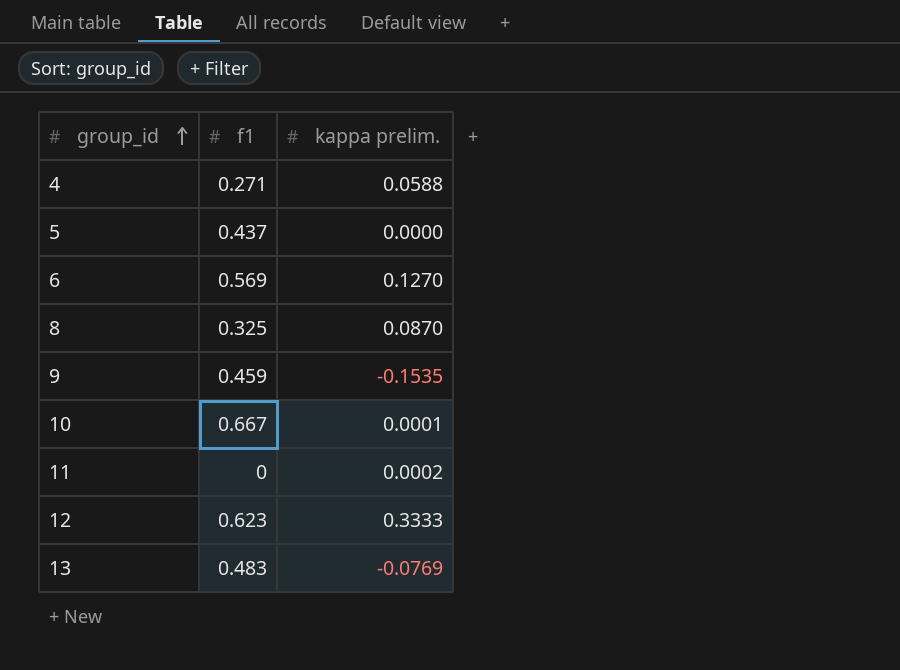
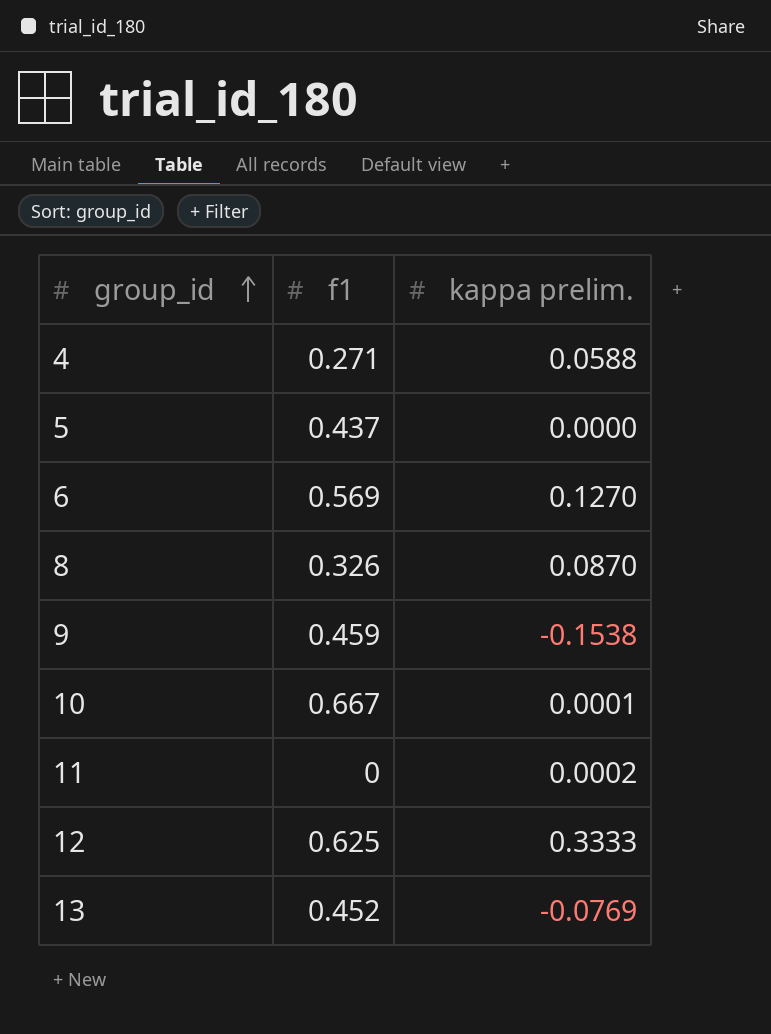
8 | f1: 0.325 -> 0.326
9 | kappa prelim.: -0.1535 -> -0.1538
12 | f1: 0.623 -> 0.625
13 | f1: 0.483 -> 0.452

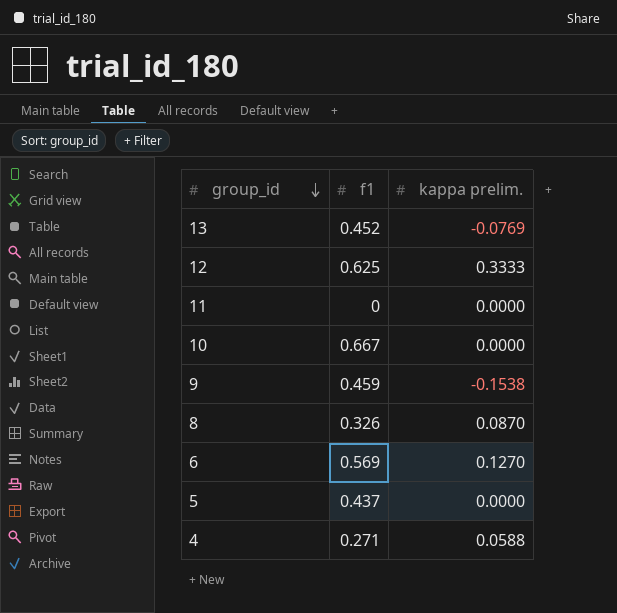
row order: group_id ascending -> group_id descending
11 | kappa prelim.: 0.0002 -> 0.0000
10 | kappa prelim.: 0.0001 -> 0.0000

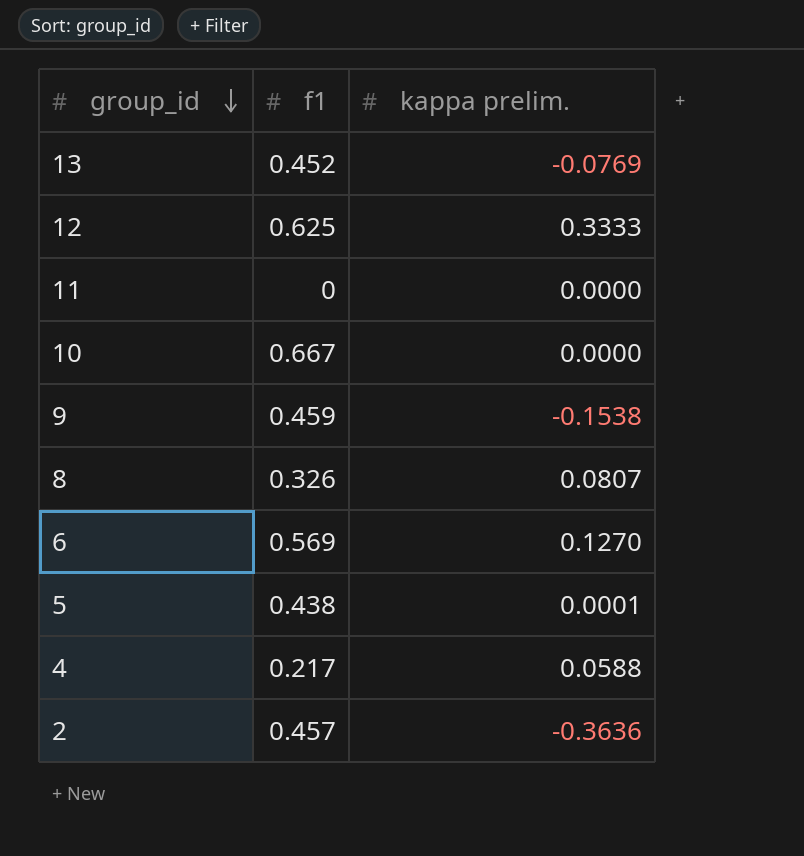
8 | kappa prelim.: 0.0870 -> 0.0807
5 | f1: 0.437 -> 0.438
5 | kappa prelim.: 0.0000 -> 0.0001
4 | f1: 0.271 -> 0.217
row 2: none -> 0.457 | -0.3636

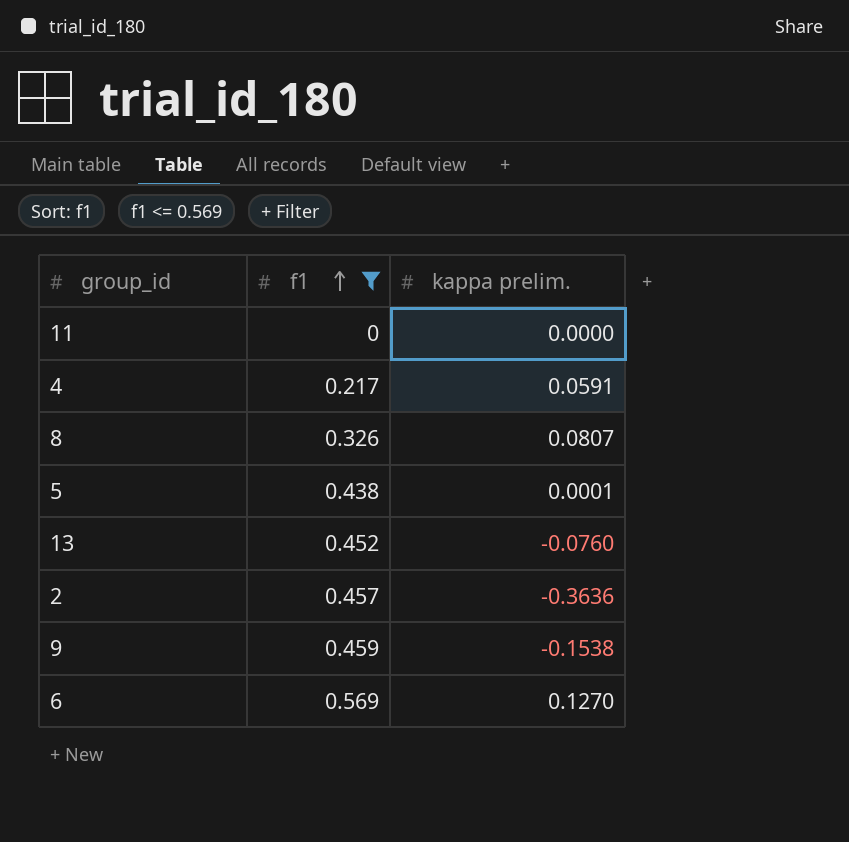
filter: none -> f1 <= 0.569
row order: group_id descending -> f1 ascending
4 | kappa prelim.: 0.0588 -> 0.0591
13 | kappa prelim.: -0.0769 -> -0.0760

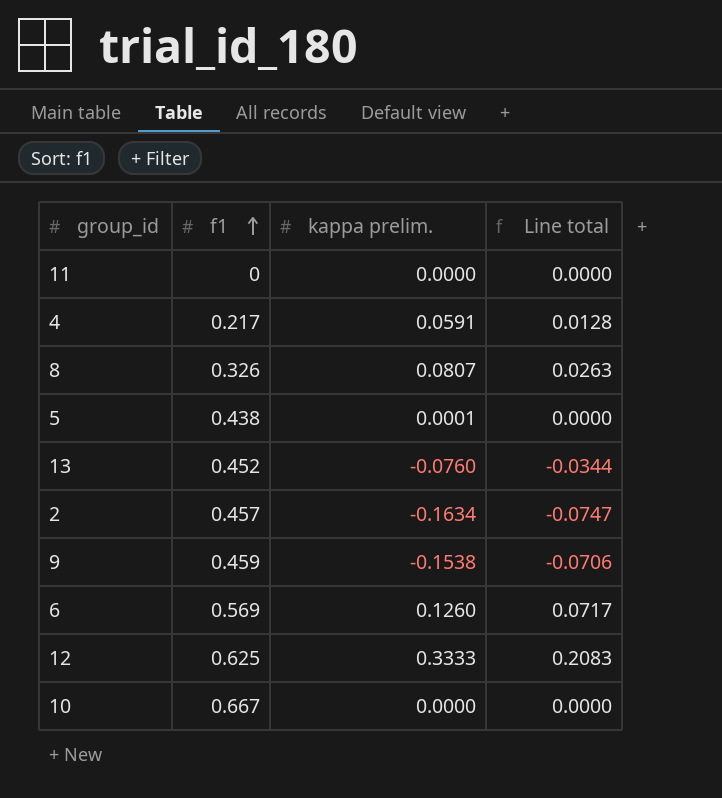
filter: f1 <= 0.569 -> none
column Line total | formula: none -> [f1] * [kappa prelim.]
2 | kappa prelim.: -0.3636 -> -0.1634
6 | kappa prelim.: 0.1270 -> 0.1260

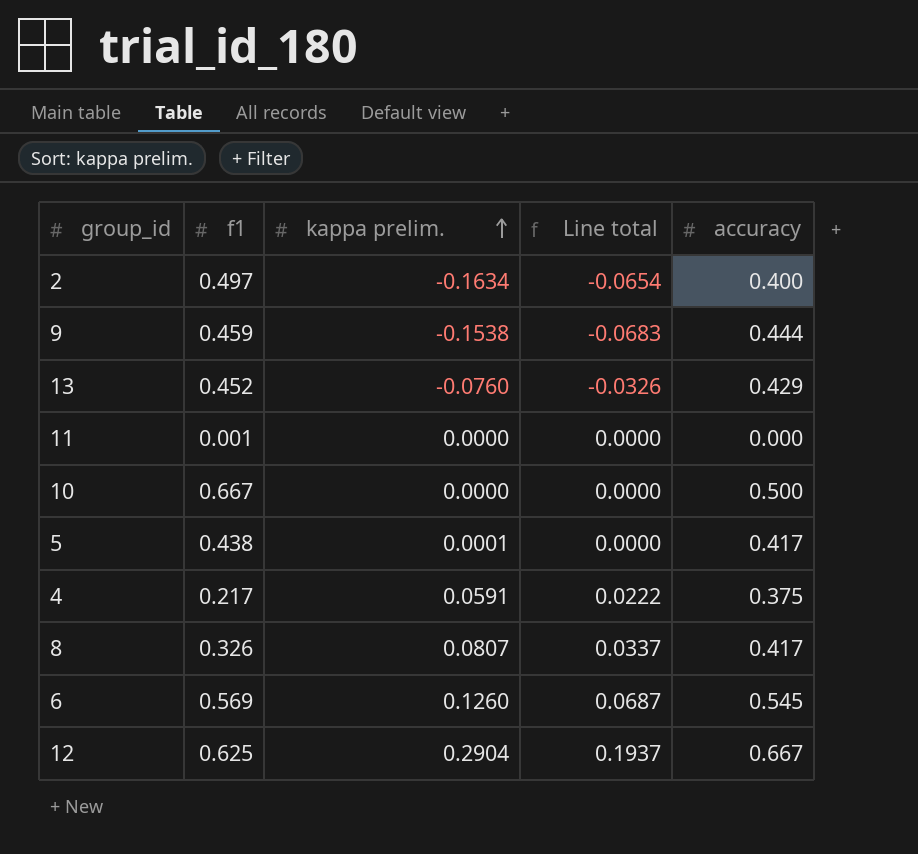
row order: f1 ascending -> kappa prelim. ascending
column Line total | formula: [f1] * [kappa prelim.] -> [kappa prelim.] * [accuracy]
column accuracy | position: none -> 5
2 | f1: 0.457 -> 0.497
11 | f1: 0 -> 0.001
12 | kappa prelim.: 0.3333 -> 0.2904

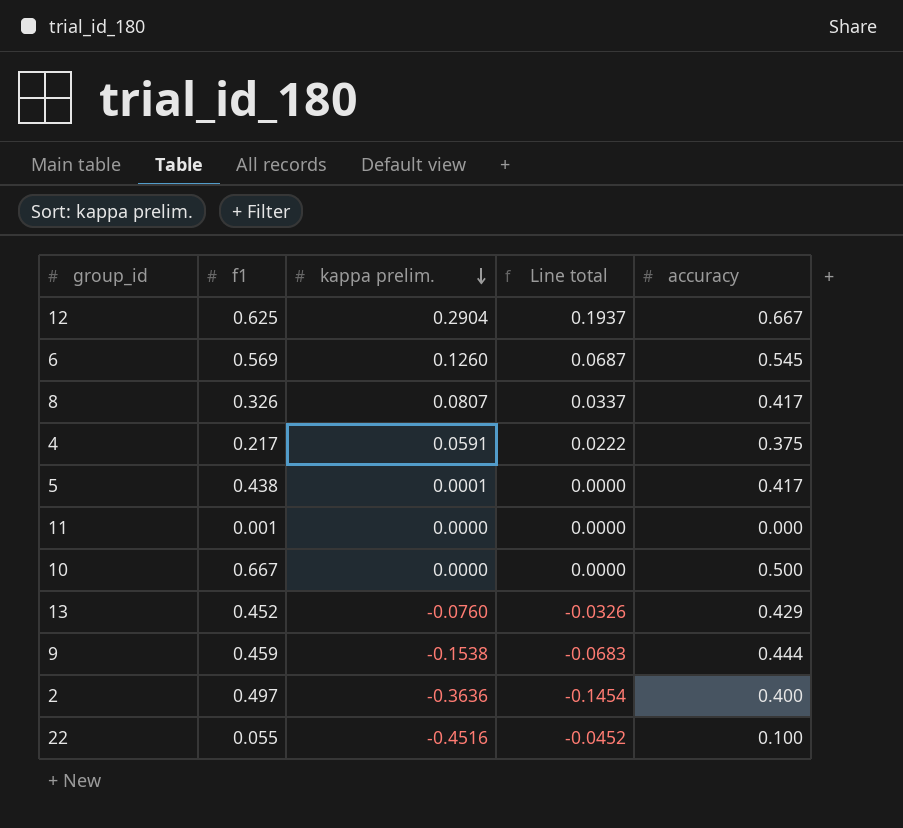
row order: kappa prelim. ascending -> kappa prelim. descending
2 | kappa prelim.: -0.1634 -> -0.3636
2 | Line total: -0.0654 -> -0.1454
row 22: none -> 0.055 | -0.4516 | -0.0452 | 0.100

